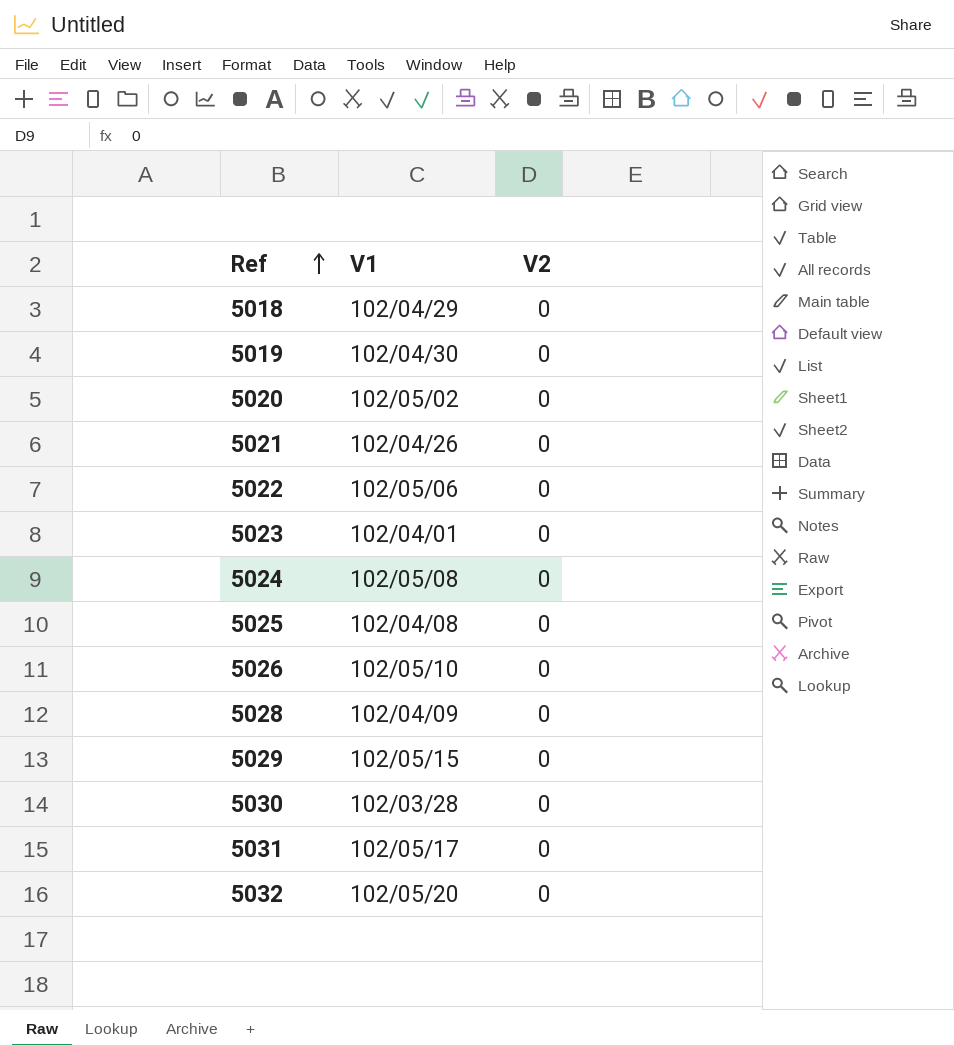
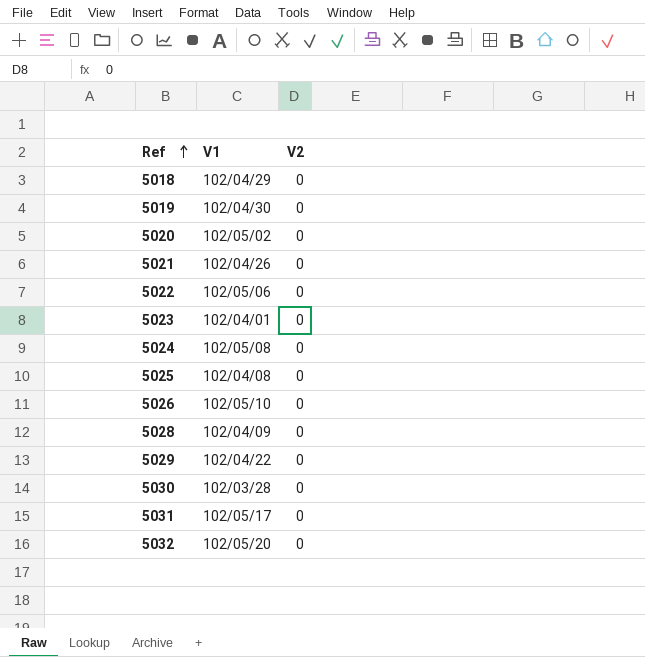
5029 | V1: 102/05/15 -> 102/04/22

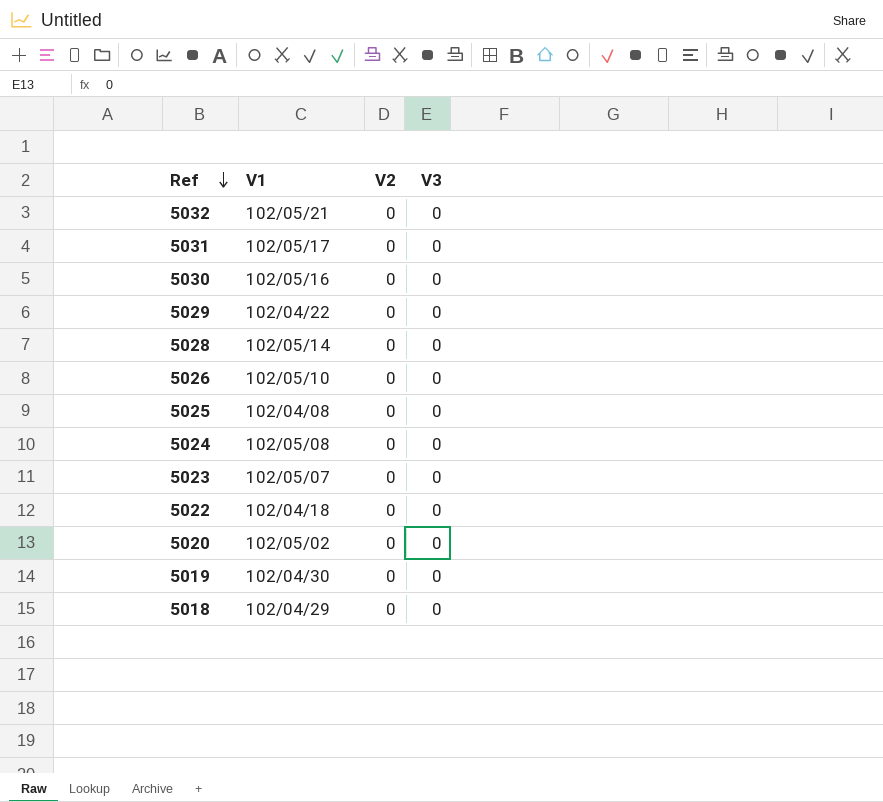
row order: Ref ascending -> Ref descending
column V3 | position: none -> 4
row 5021: 102/04/26 | 0 -> none
5032 | V1: 102/05/20 -> 102/05/21
5030 | V1: 102/03/28 -> 102/05/16
5028 | V1: 102/04/09 -> 102/05/14
5023 | V1: 102/04/01 -> 102/05/07
5022 | V1: 102/05/06 -> 102/04/18

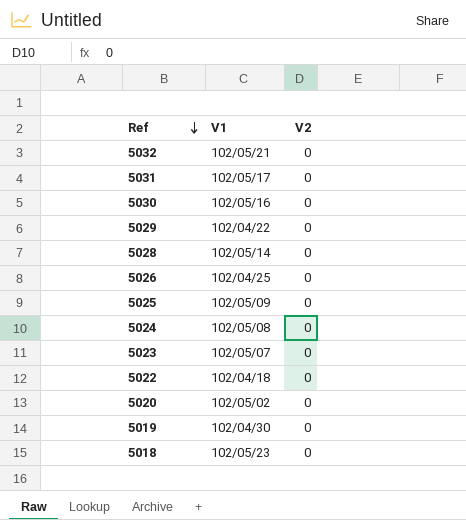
column V3 | position: 4 -> none
5026 | V1: 102/05/10 -> 102/04/25
5025 | V1: 102/04/08 -> 102/05/09
5018 | V1: 102/04/29 -> 102/05/23

